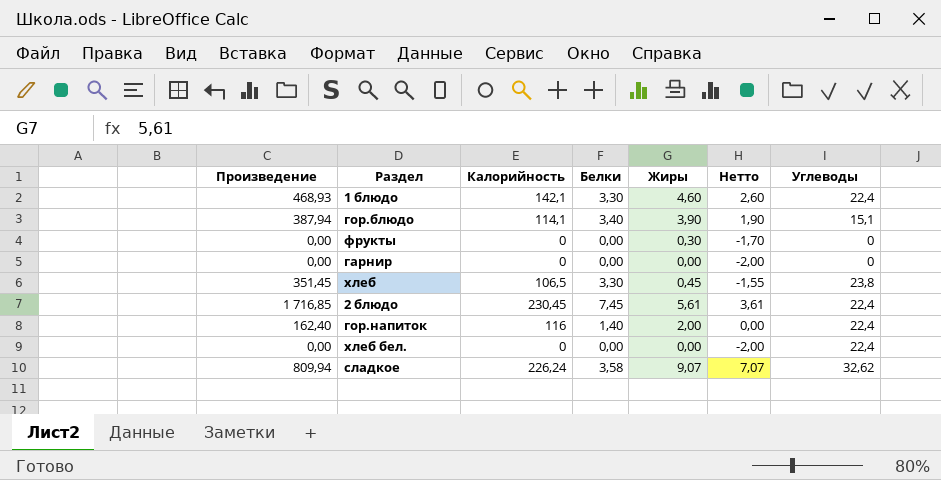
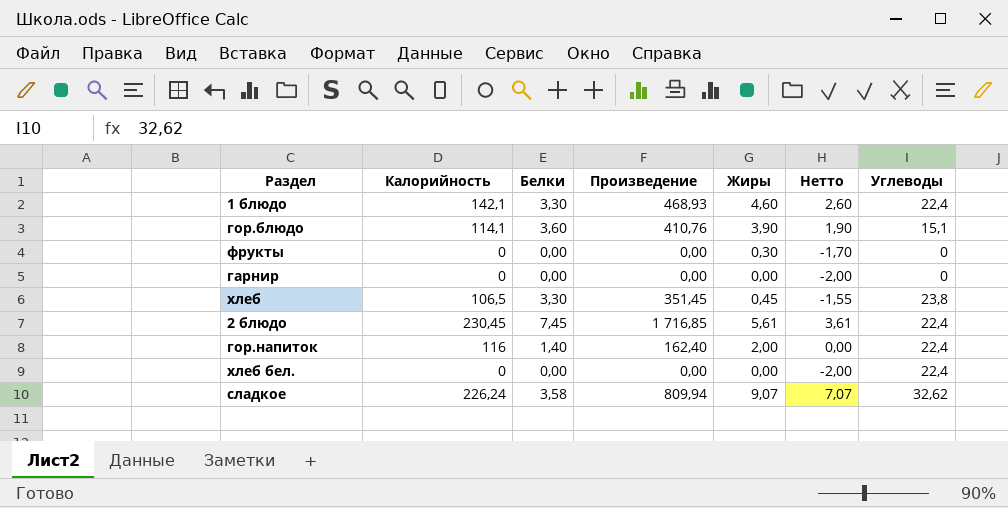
column Произведение | position: 1 -> 4
гор.блюдо | Белки: 3,40 -> 3,60
гор.блюдо | Произведение: 387,94 -> 410,76

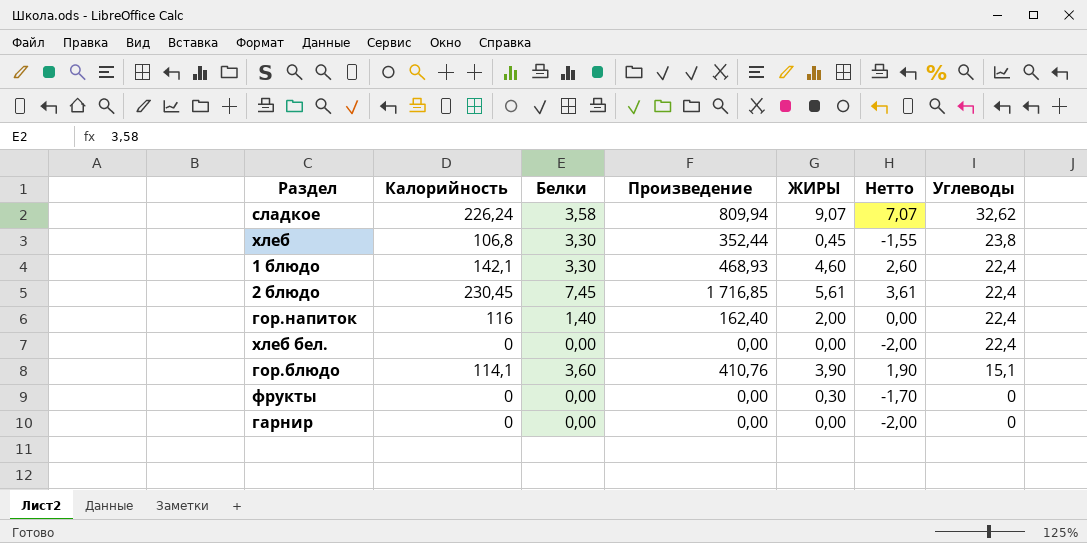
row order: none -> Углеводы descending
column name: Жиры -> ЖИРЫ
хлеб | Калорийность: 106,5 -> 106,8
хлеб | Произведение: 351,45 -> 352,44

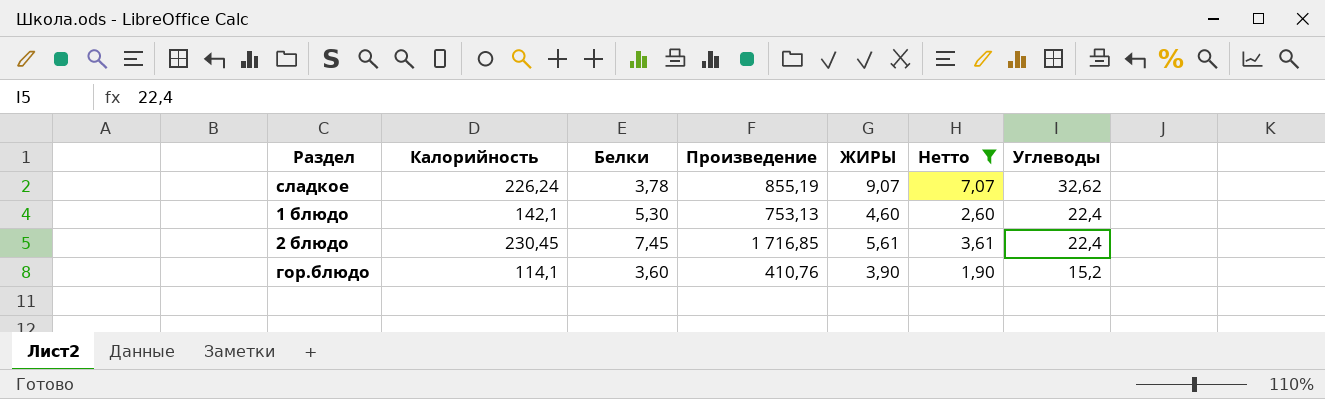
filter: none -> Нетто >= 1,90
сладкое | Белки: 3,58 -> 3,78
сладкое | Произведение: 809,94 -> 855,19
1 блюдо | Белки: 3,30 -> 5,30
1 блюдо | Произведение: 468,93 -> 753,13
гор.блюдо | Углеводы: 15,1 -> 15,2

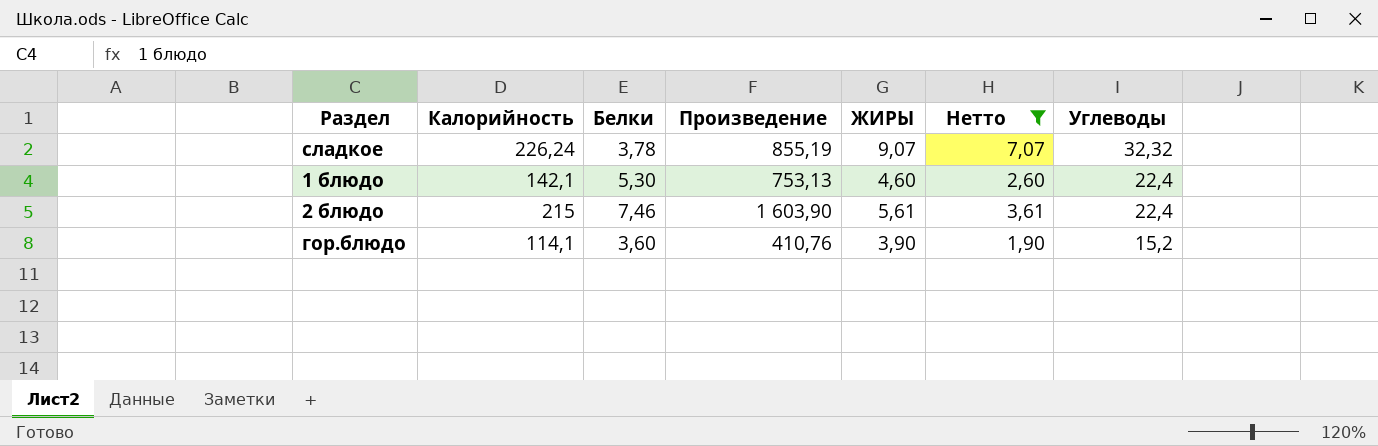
сладкое | Углеводы: 32,62 -> 32,32
2 блюдо | Калорийность: 230,45 -> 215
2 блюдо | Белки: 7,45 -> 7,46
2 блюдо | Произведение: 1 716,85 -> 1 603,90

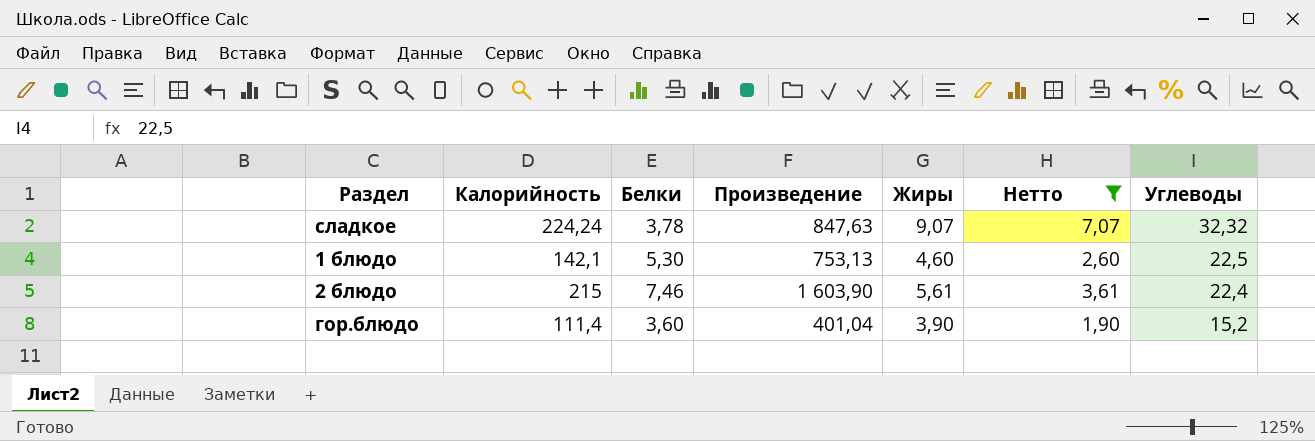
column name: ЖИРЫ -> Жиры
сладкое | Калорийность: 226,24 -> 224,24
сладкое | Произведение: 855,19 -> 847,63
1 блюдо | Углеводы: 22,4 -> 22,5
гор.блюдо | Калорийность: 114,1 -> 111,4
гор.блюдо | Произведение: 410,76 -> 401,04

